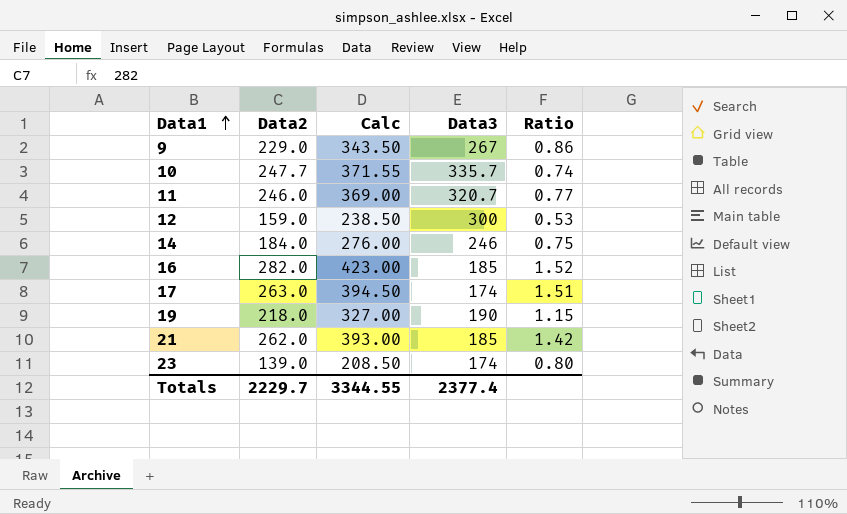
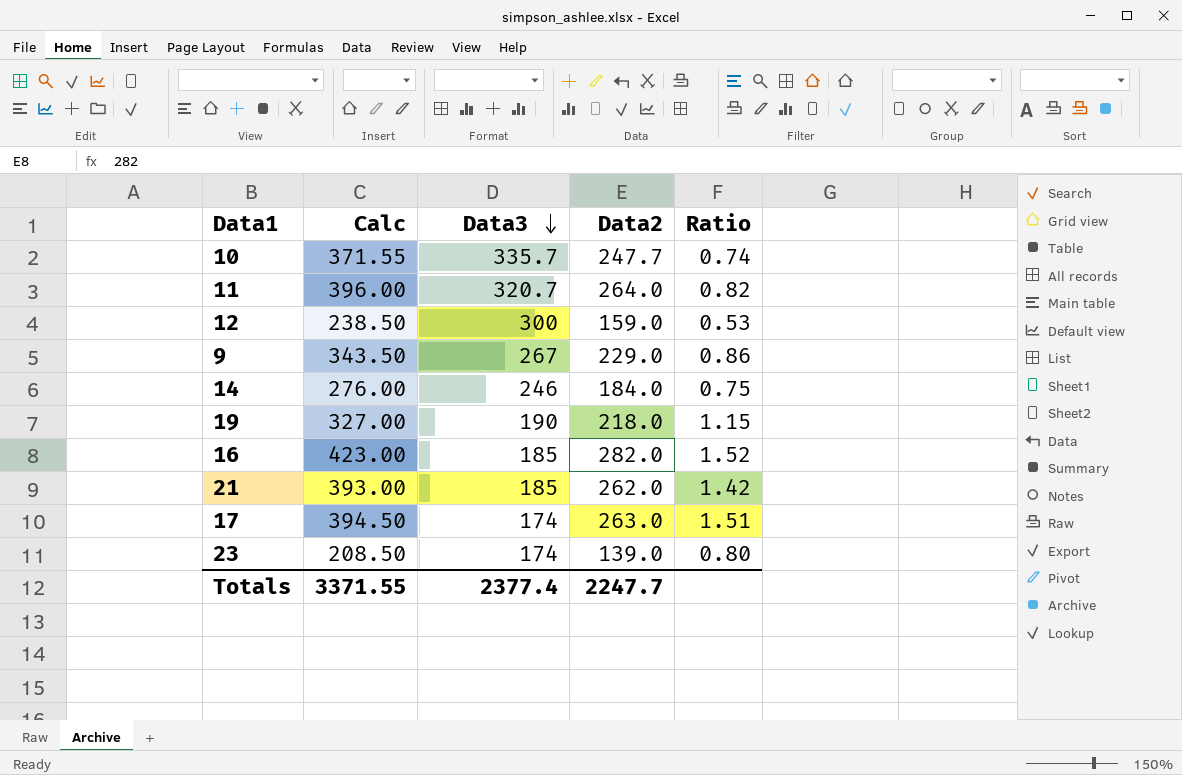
row order: Data1 ascending -> Data3 descending
column Data2 | position: 2 -> 4
11 | Calc: 369.00 -> 396.00
11 | Data2: 246.0 -> 264.0
11 | Ratio: 0.77 -> 0.82
Totals | Calc: 3344.55 -> 3371.55
Totals | Data2: 2229.7 -> 2247.7

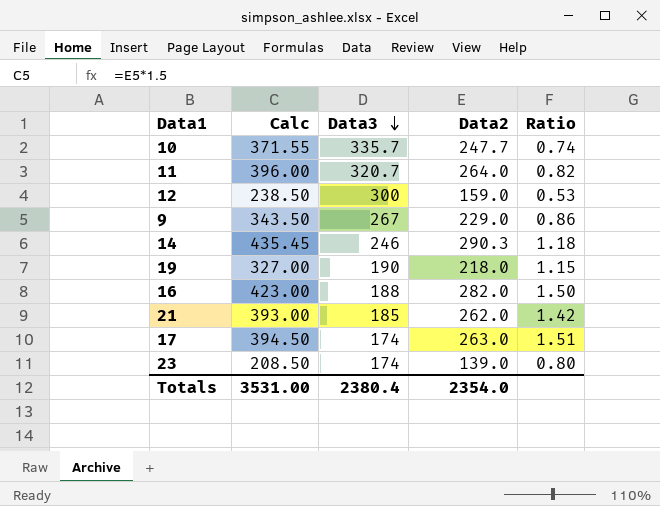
14 | Calc: 276.00 -> 435.45
14 | Data2: 184.0 -> 290.3
14 | Ratio: 0.75 -> 1.18
16 | Data3: 185 -> 188
16 | Ratio: 1.52 -> 1.50
Totals | Calc: 3371.55 -> 3531.00
Totals | Data3: 2377.4 -> 2380.4
Totals | Data2: 2247.7 -> 2354.0

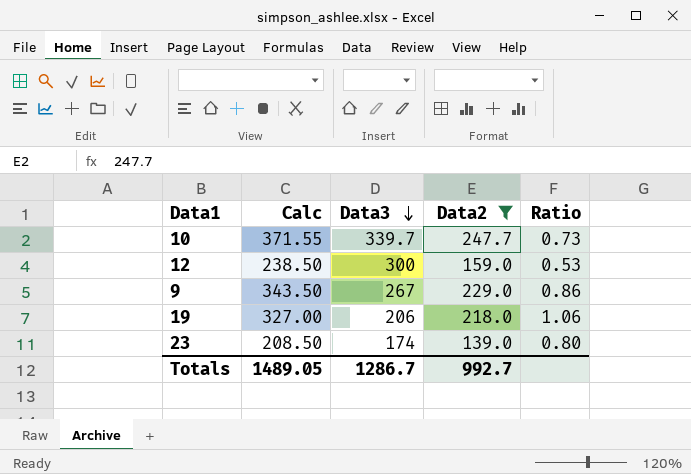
filter: none -> Data2 <= 247.7
10 | Data3: 335.7 -> 339.7
10 | Ratio: 0.74 -> 0.73
19 | Data3: 190 -> 206
19 | Ratio: 1.15 -> 1.06
Totals | Calc: 3531.00 -> 1489.05
Totals | Data3: 2380.4 -> 1286.7
Totals | Data2: 2354.0 -> 992.7

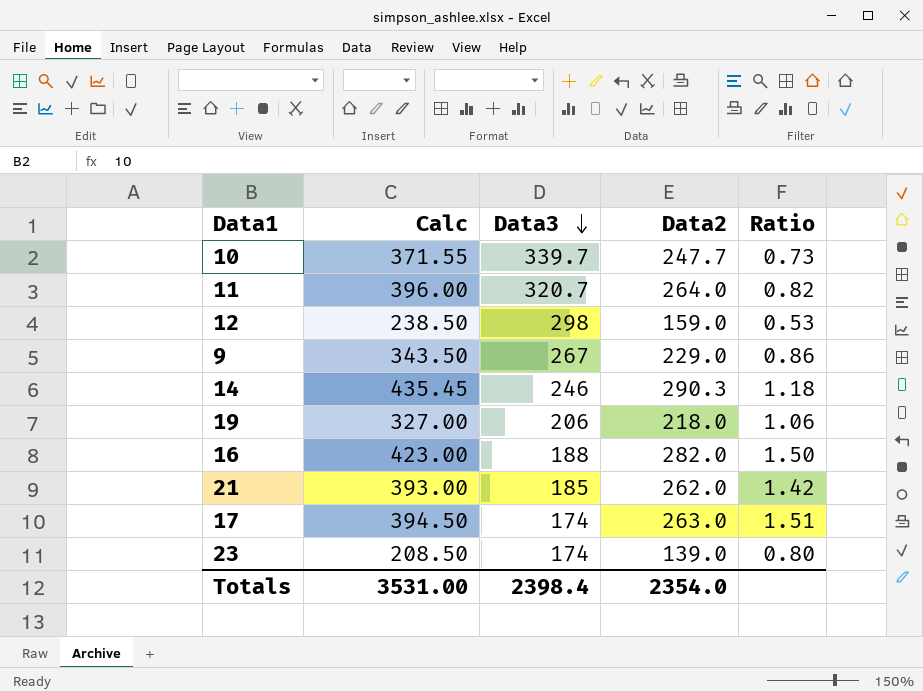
filter: Data2 <= 247.7 -> none
12 | Data3: 300 -> 298
Totals | Calc: 1489.05 -> 3531.00
Totals | Data3: 1286.7 -> 2398.4
Totals | Data2: 992.7 -> 2354.0

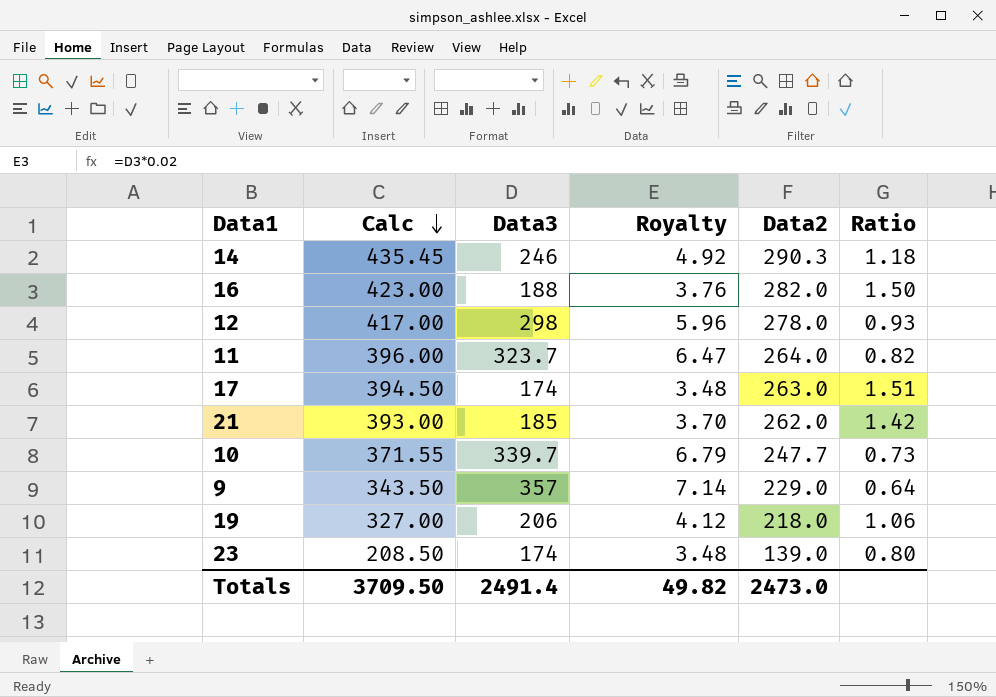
row order: Data3 descending -> Calc descending
column Royalty | formula: none -> [Data3] * 0.02
12 | Calc: 238.50 -> 417.00
12 | Data2: 159.0 -> 278.0
12 | Ratio: 0.53 -> 0.93
11 | Data3: 320.7 -> 323.7
9 | Data3: 267 -> 357
9 | Ratio: 0.86 -> 0.64
Totals | Calc: 3531.00 -> 3709.50
Totals | Data3: 2398.4 -> 2491.4
Totals | Data2: 2354.0 -> 2473.0

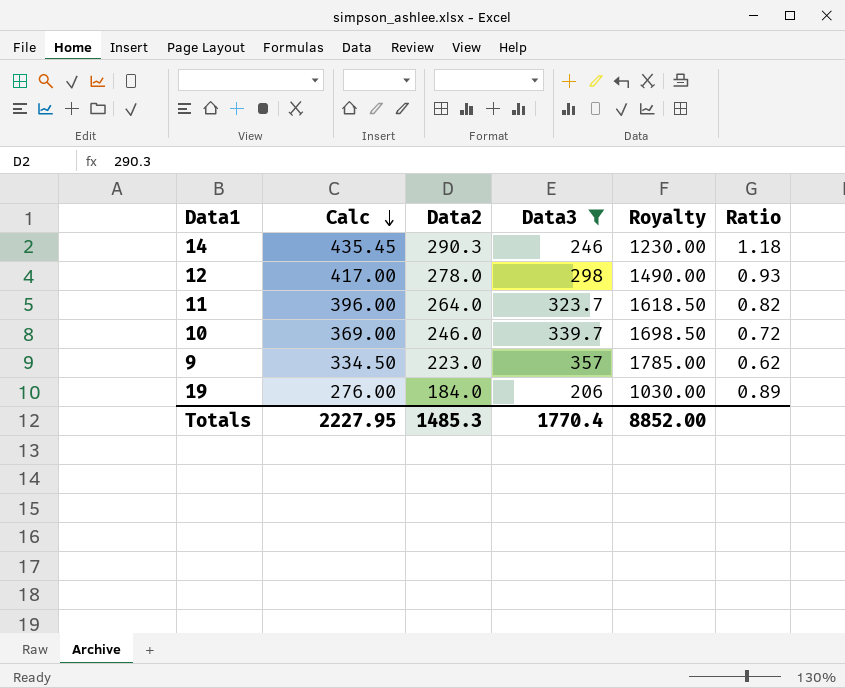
filter: none -> Data3 >= 206
column Data2 | position: 5 -> 3
column Royalty | formula: [Data3] * 0.02 -> [Data3] * 5
10 | Calc: 371.55 -> 369.00
10 | Data2: 247.7 -> 246.0
10 | Ratio: 0.73 -> 0.72
9 | Calc: 343.50 -> 334.50
9 | Data2: 229.0 -> 223.0
9 | Ratio: 0.64 -> 0.62
19 | Calc: 327.00 -> 276.00
19 | Data2: 218.0 -> 184.0
19 | Ratio: 1.06 -> 0.89
Totals | Calc: 3709.50 -> 2227.95
Totals | Data2: 2473.0 -> 1485.3
Totals | Data3: 2491.4 -> 1770.4
Totals | Royalty: 49.82 -> 8852.00

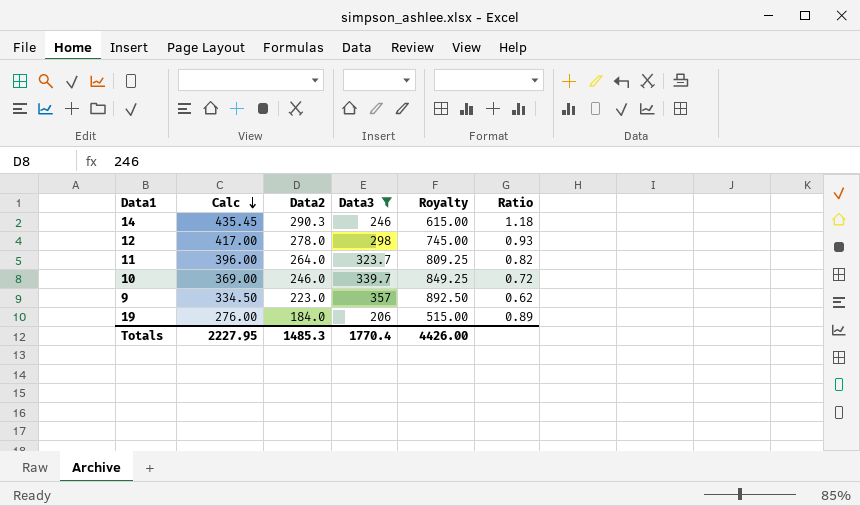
column Royalty | formula: [Data3] * 5 -> [Data3] * 2.5
Totals | Royalty: 8852.00 -> 4426.00

